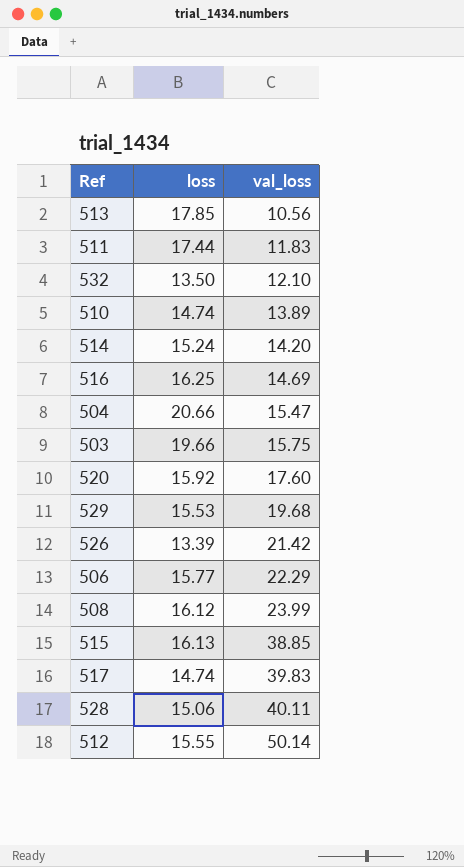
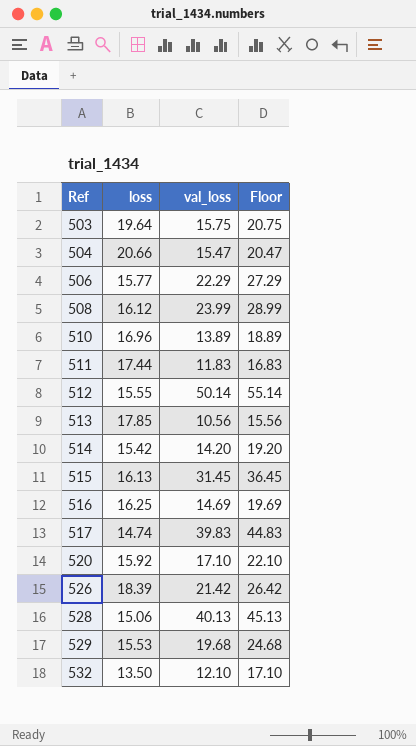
row order: val_loss ascending -> Ref ascending
column Floor | formula: none -> [val_loss] + 5
503 | loss: 19.66 -> 19.64
510 | loss: 14.74 -> 16.96
514 | loss: 15.24 -> 15.42
515 | val_loss: 38.85 -> 31.45
520 | val_loss: 17.60 -> 17.10
526 | loss: 13.39 -> 18.39
528 | val_loss: 40.11 -> 40.13

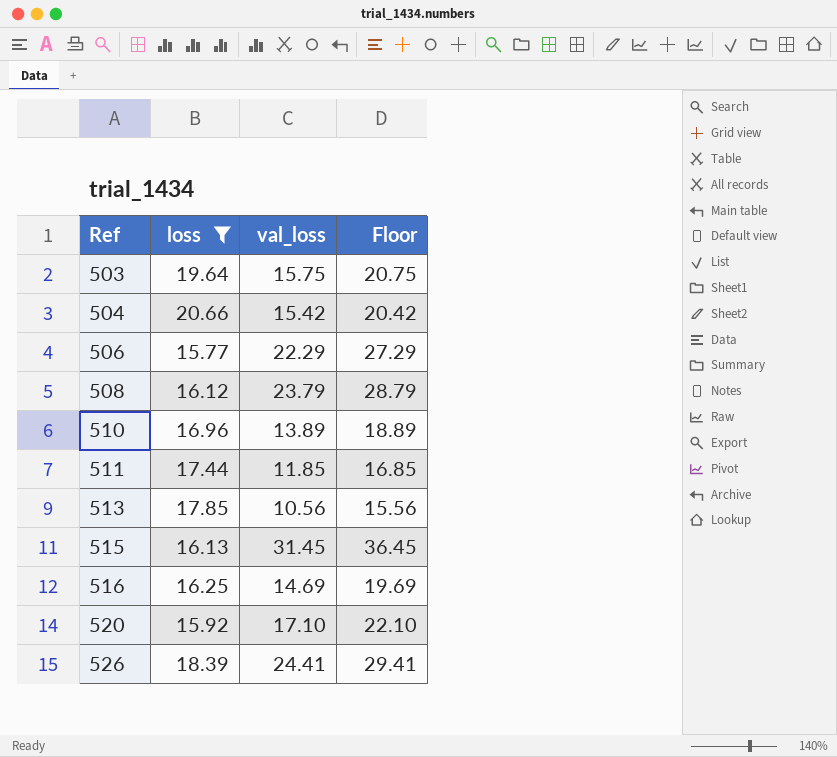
filter: none -> loss >= 15.77
504 | val_loss: 15.47 -> 15.42
504 | Floor: 20.47 -> 20.42
508 | val_loss: 23.99 -> 23.79
508 | Floor: 28.99 -> 28.79
511 | val_loss: 11.83 -> 11.85
511 | Floor: 16.83 -> 16.85
526 | val_loss: 21.42 -> 24.41
526 | Floor: 26.42 -> 29.41

